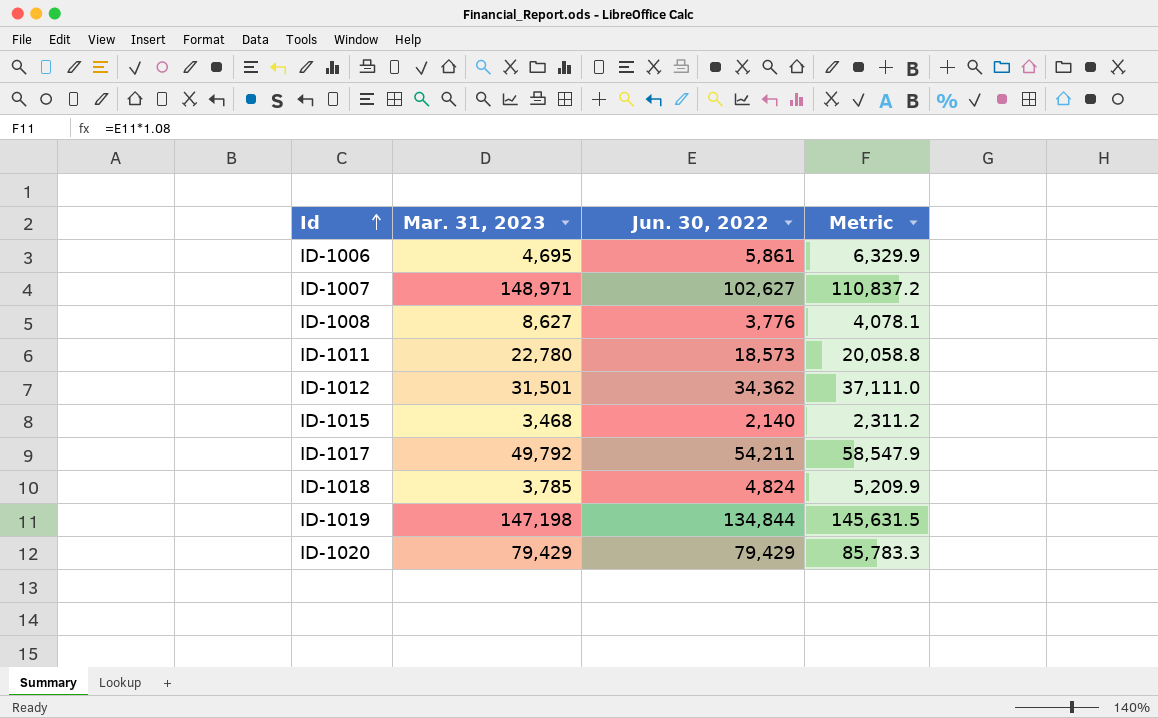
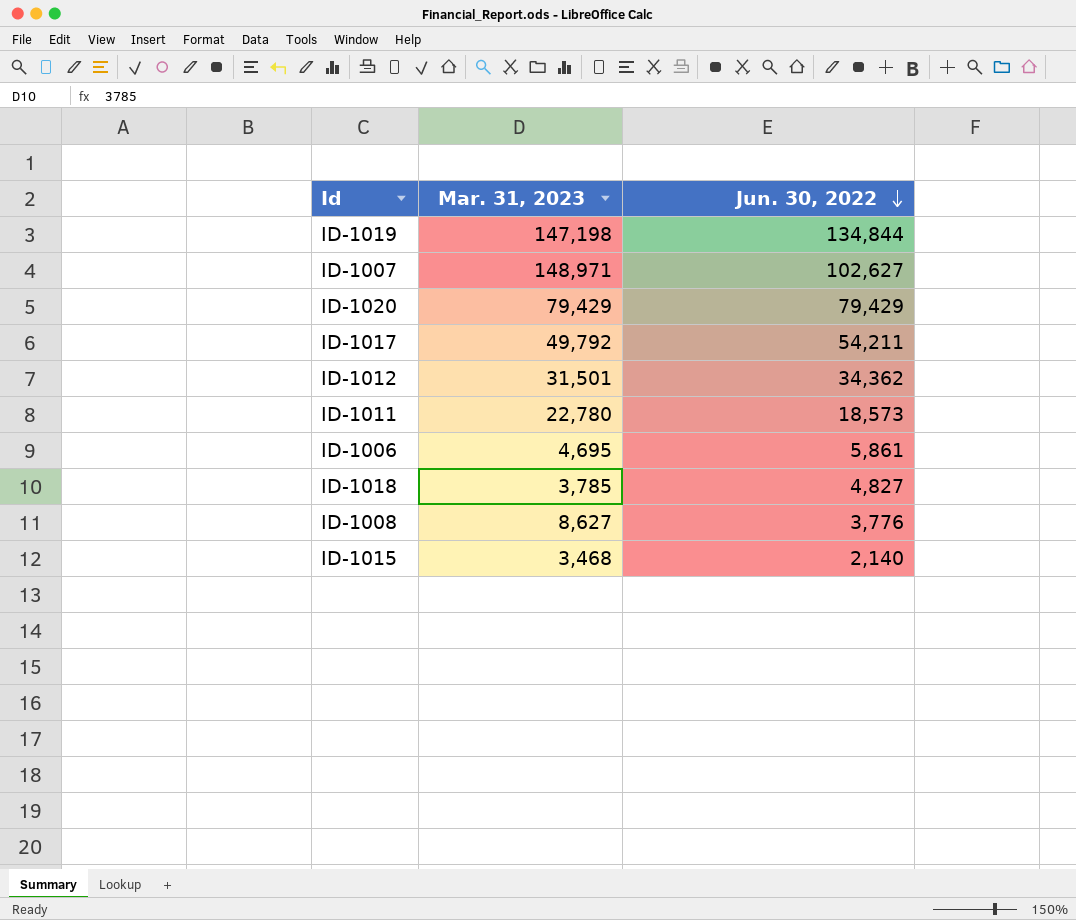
row order: Id ascending -> Jun. 30, 2022 descending
column Metric | formula: [Jun. 30, 2022] * 1.08 -> none
ID-1018 | Jun. 30, 2022: 4,824 -> 4,827

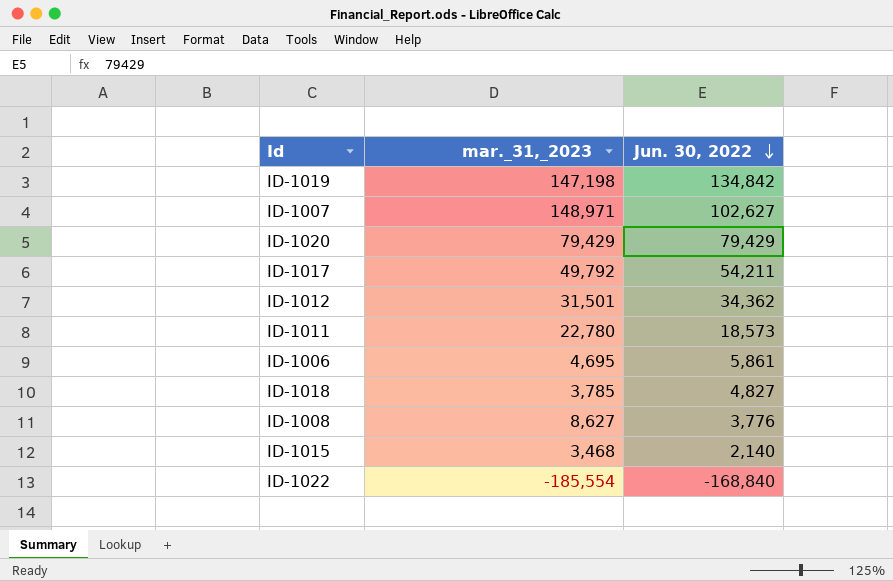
column name: Mar. 31, 2023 -> mar._31,_2023
ID-1019 | Jun. 30, 2022: 134,844 -> 134,842
row ID-1022: none -> -185,554 | -168,840

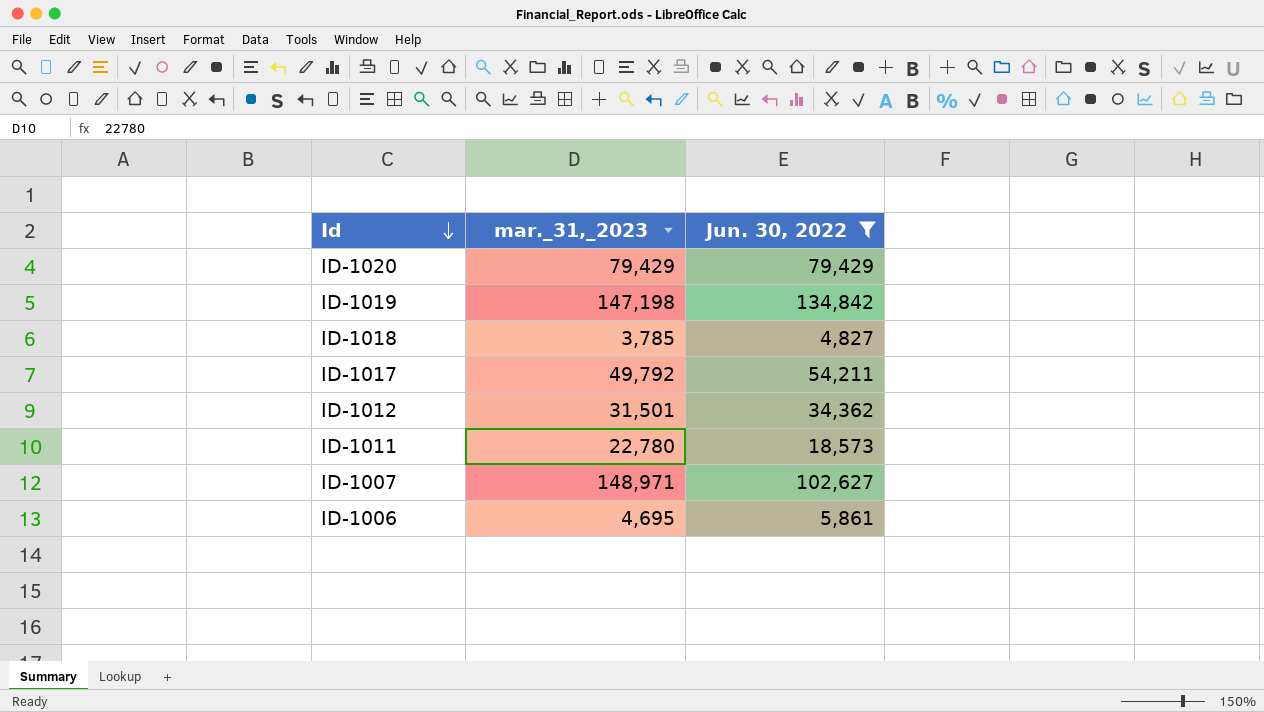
filter: none -> Jun. 30, 2022 >= 4,827
row order: Jun. 30, 2022 descending -> Id descending

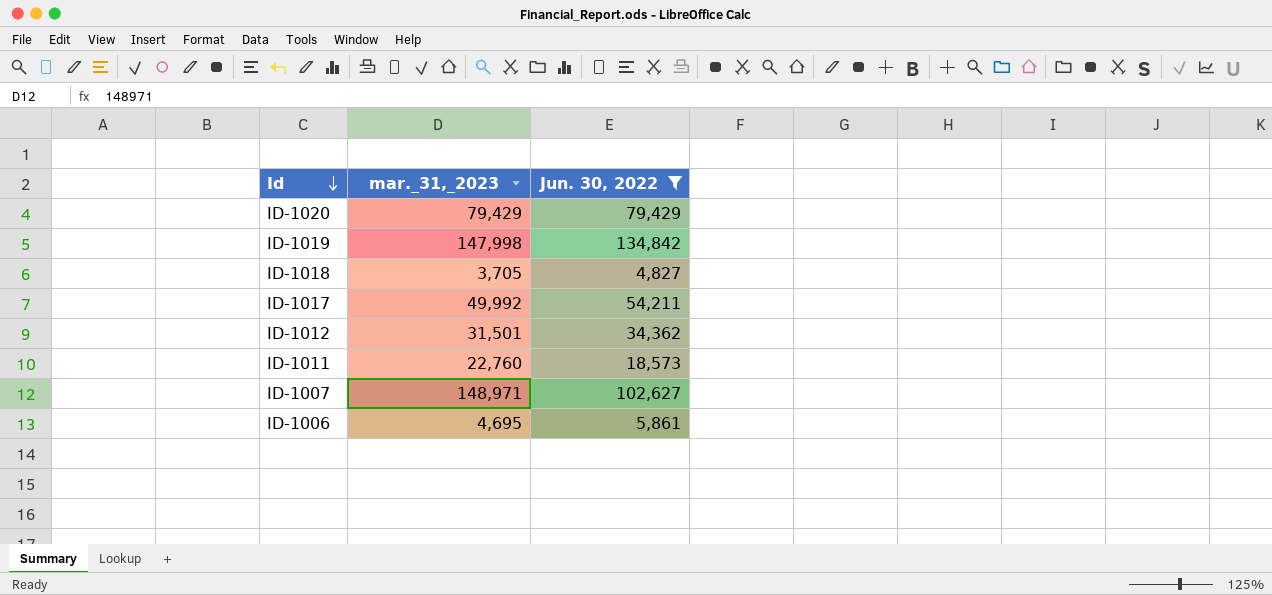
ID-1019 | mar._31,_2023: 147,198 -> 147,998
ID-1018 | mar._31,_2023: 3,785 -> 3,705
ID-1017 | mar._31,_2023: 49,792 -> 49,992
ID-1011 | mar._31,_2023: 22,780 -> 22,760

